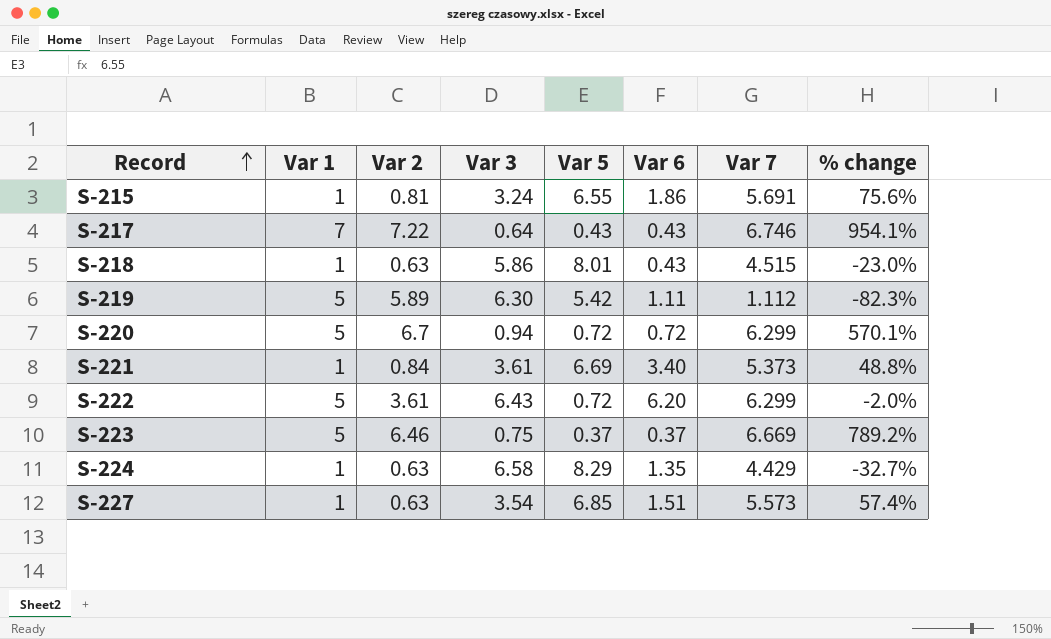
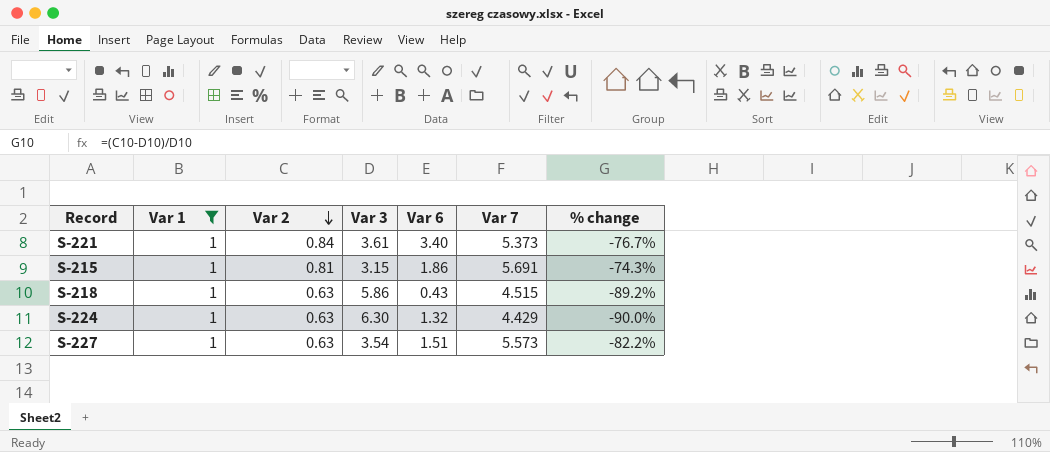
filter: none -> Var 1 = 1
row order: Record ascending -> Var 2 descending
column Var 5 | position: 5 -> none
column % change | formula: ([Var 7] - [Var 3]) / [Var 3] -> ([Var 2] - [Var 3]) / [Var 3]
S-215 | Var 3: 3.24 -> 3.15
S-224 | Var 3: 6.58 -> 6.30
S-224 | Var 6: 1.35 -> 1.32

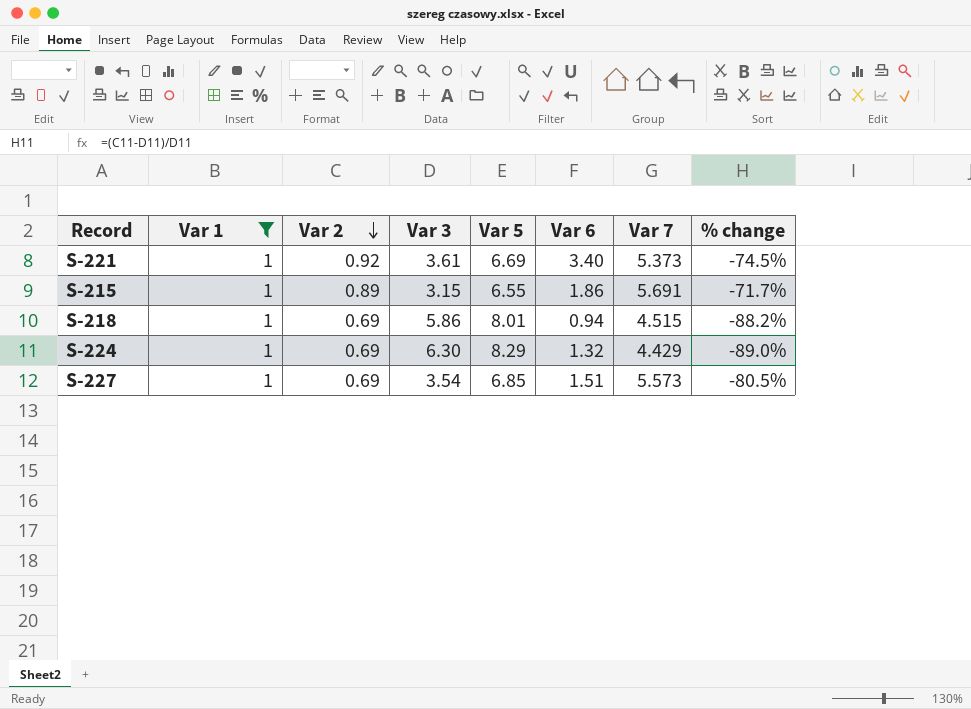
column Var 5 | position: none -> 5
S-221 | Var 2: 0.84 -> 0.92
S-221 | % change: -76.7% -> -74.5%
S-215 | Var 2: 0.81 -> 0.89
S-215 | % change: -74.3% -> -71.7%
S-218 | Var 2: 0.63 -> 0.69
S-218 | Var 6: 0.43 -> 0.94
S-218 | % change: -89.2% -> -88.2%
S-224 | Var 2: 0.63 -> 0.69
S-224 | % change: -90.0% -> -89.0%
S-227 | Var 2: 0.63 -> 0.69
S-227 | % change: -82.2% -> -80.5%

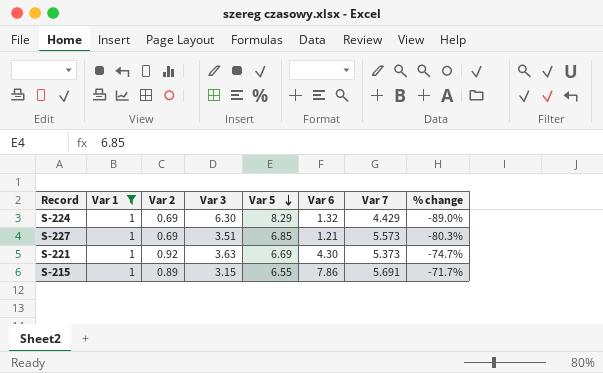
row order: Var 2 descending -> Var 5 descending
row S-218: 1 | 0.69 | 5.86 | 8.01 | 0.94 | 4.515 | -88.2% -> none
S-227 | Var 3: 3.54 -> 3.51
S-227 | Var 6: 1.51 -> 1.21
S-227 | % change: -80.5% -> -80.3%
S-221 | Var 3: 3.61 -> 3.63
S-221 | Var 6: 3.40 -> 4.30
S-221 | % change: -74.5% -> -74.7%
S-215 | Var 6: 1.86 -> 7.86

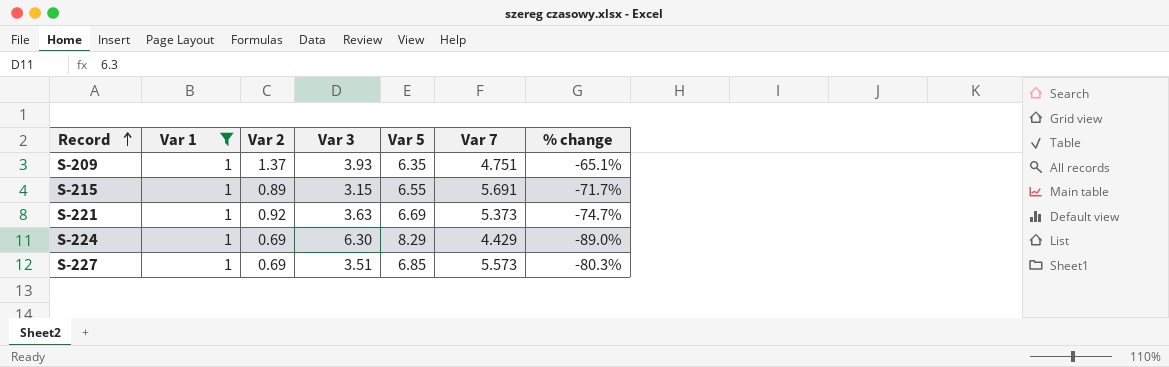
row order: Var 5 descending -> Record ascending
column Var 6 | position: 6 -> none
row S-209: none -> 1 | 1.37 | 3.93 | 6.35 | 4.751 | -65.1%

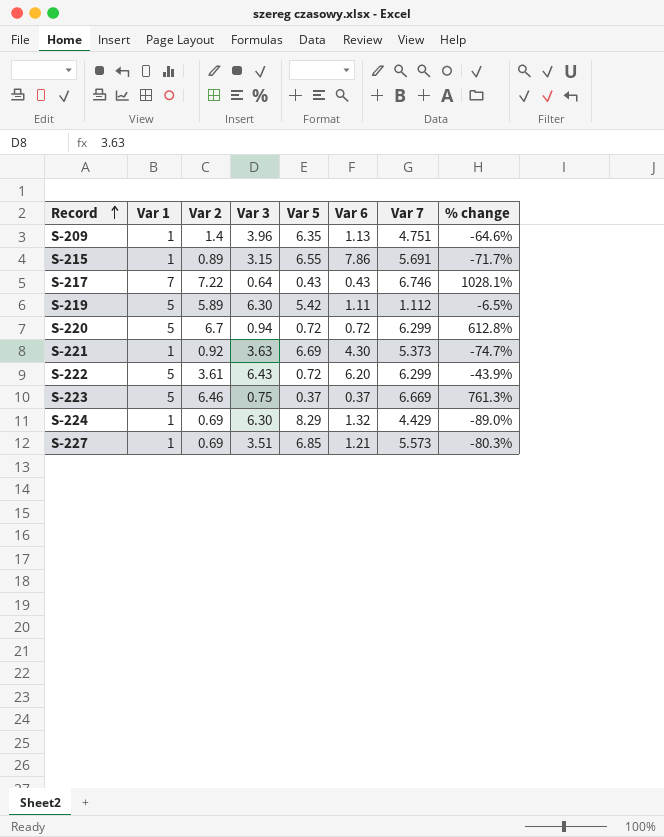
filter: Var 1 = 1 -> none
column Var 6 | position: none -> 6
S-209 | Var 2: 1.37 -> 1.4
S-209 | Var 3: 3.93 -> 3.96
S-209 | % change: -65.1% -> -64.6%

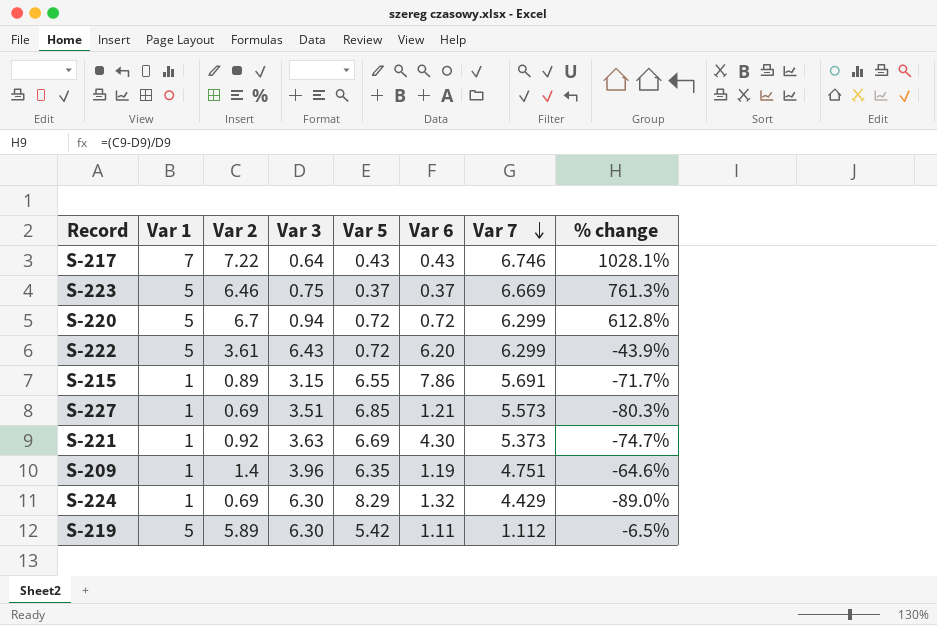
row order: Record ascending -> Var 7 descending
S-209 | Var 6: 1.13 -> 1.19

